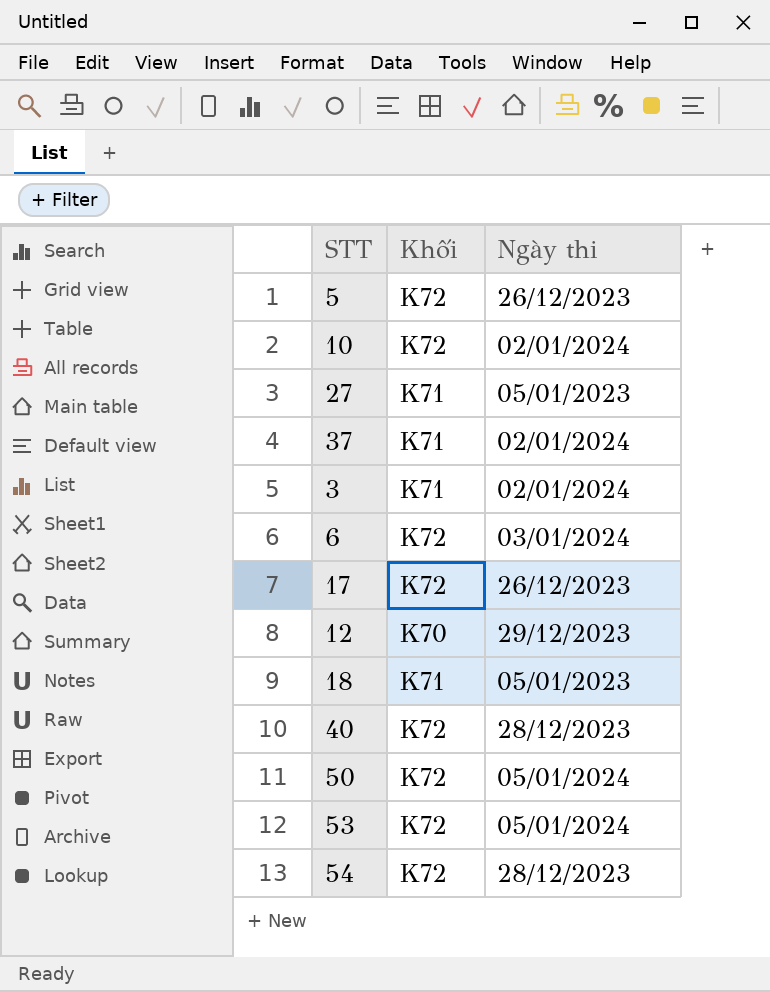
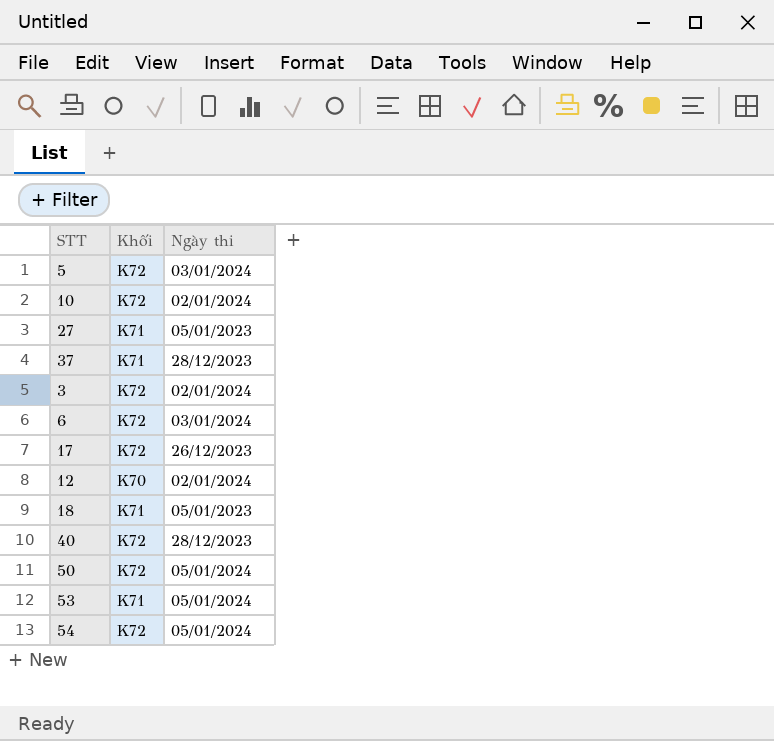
5 | Ngày thi: 26/12/2023 -> 03/01/2024
37 | Ngày thi: 02/01/2024 -> 28/12/2023
3 | Khối: K71 -> K72
12 | Ngày thi: 29/12/2023 -> 02/01/2024
53 | Khối: K72 -> K71
54 | Ngày thi: 28/12/2023 -> 05/01/2024

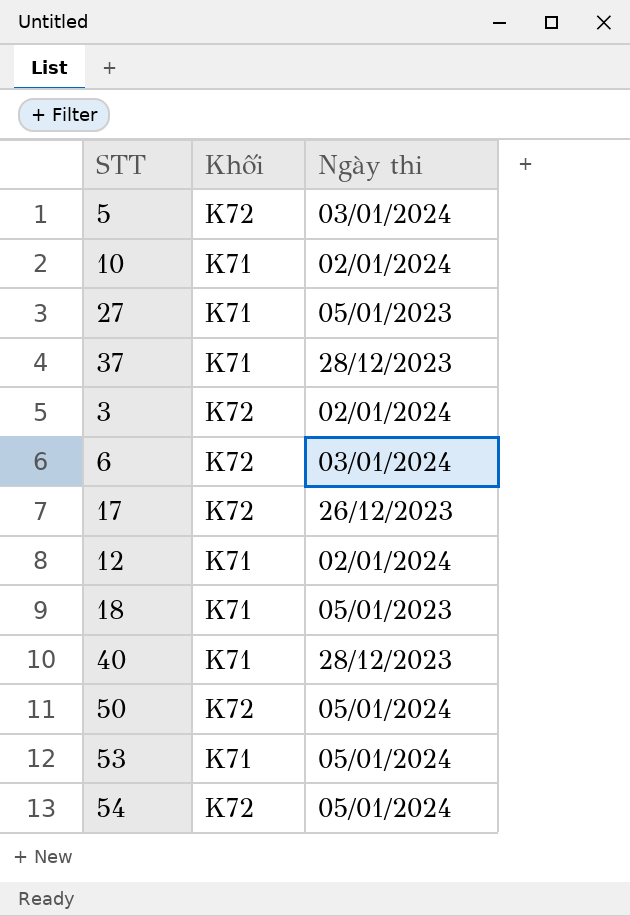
10 | Khối: K72 -> K71
12 | Khối: K70 -> K71
40 | Khối: K72 -> K71

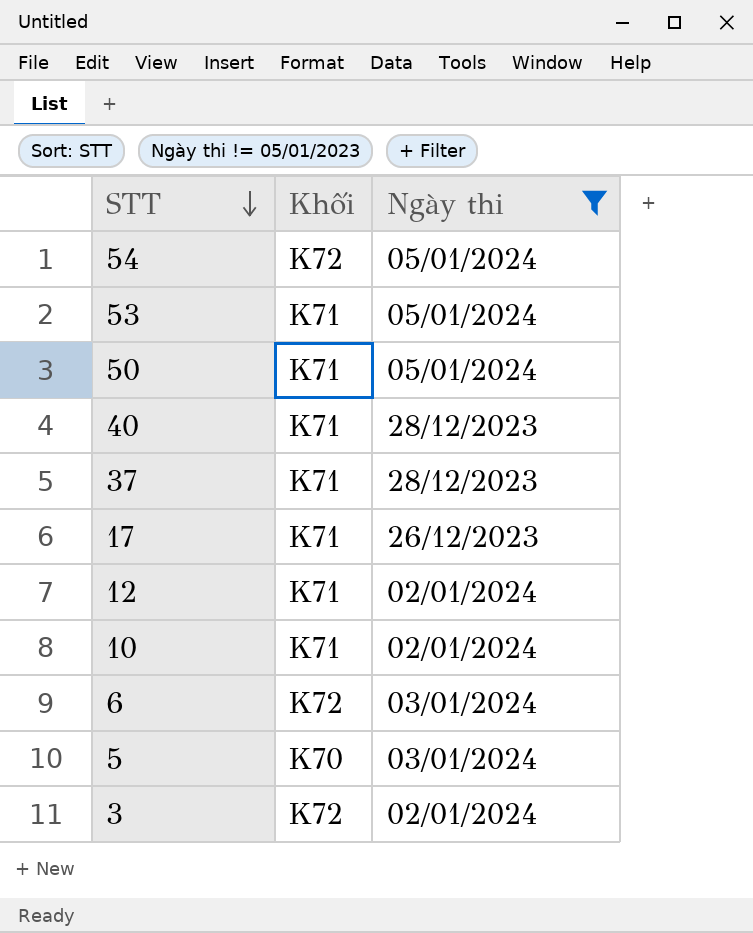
filter: none -> Ngày thi != 05/01/2023
row order: none -> STT descending
50 | Khối: K72 -> K71
17 | Khối: K72 -> K71
5 | Khối: K72 -> K70

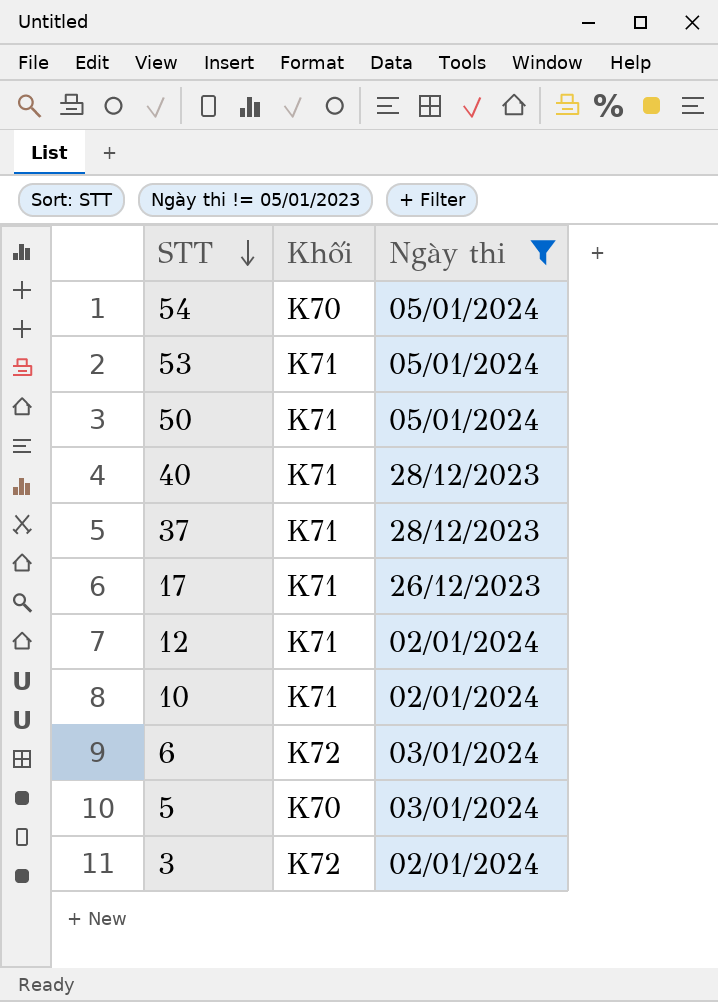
54 | Khối: K72 -> K70

